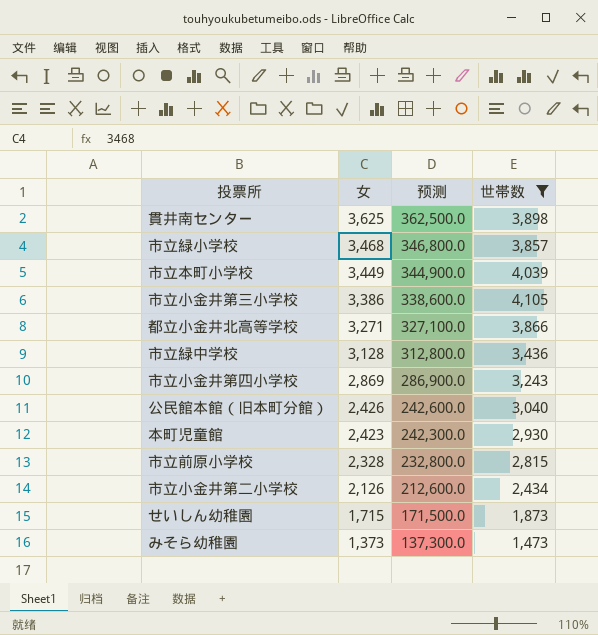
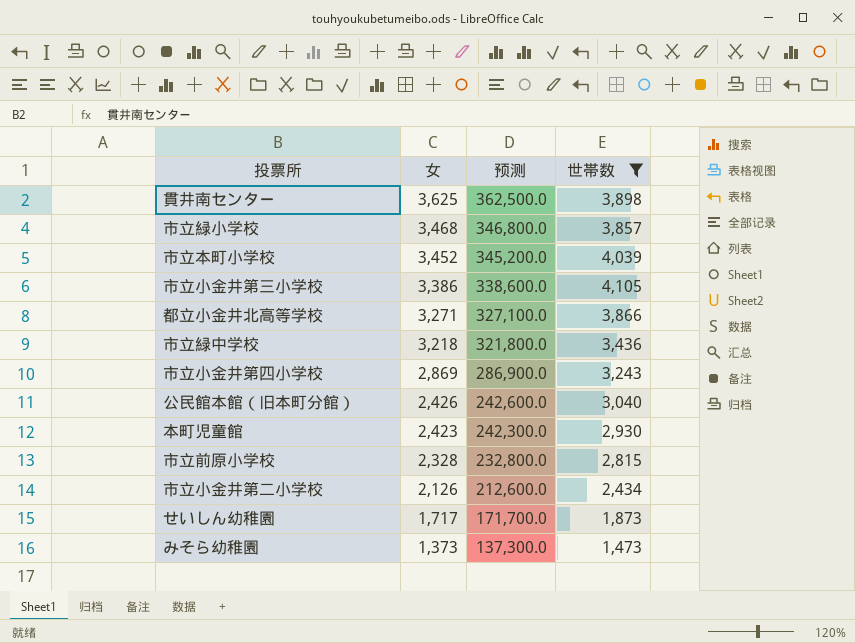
市立本町小学校 | 女: 3,449 -> 3,452
市立本町小学校 | 预测: 344,900.0 -> 345,200.0
市立緑中学校 | 女: 3,128 -> 3,218
市立緑中学校 | 预测: 312,800.0 -> 321,800.0
せいしん幼稚園 | 女: 1,715 -> 1,717
せいしん幼稚園 | 预测: 171,500.0 -> 171,700.0

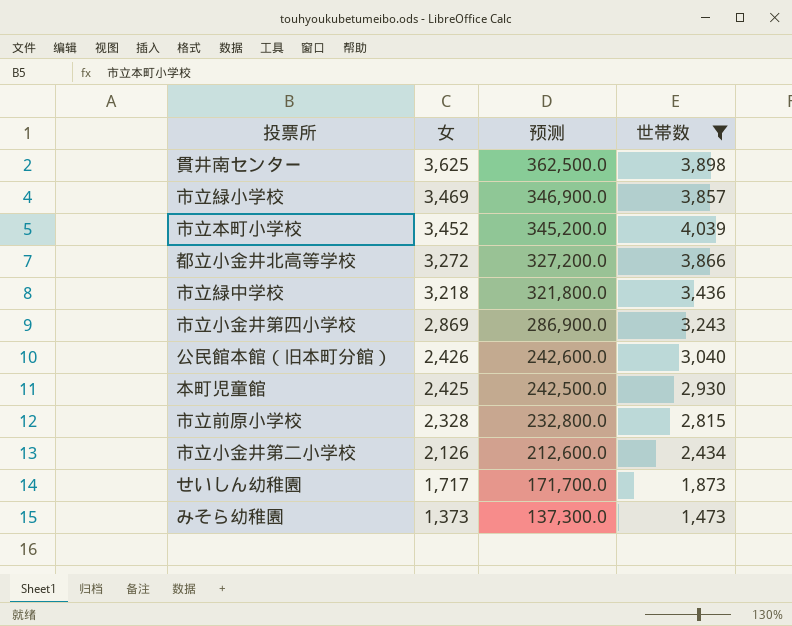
row 市立小金井第三小学校: 3,386 | 338,600.0 | 4,105 -> none
市立緑小学校 | 女: 3,468 -> 3,469
市立緑小学校 | 预测: 346,800.0 -> 346,900.0
都立小金井北高等学校 | 女: 3,271 -> 3,272
都立小金井北高等学校 | 预测: 327,100.0 -> 327,200.0
本町児童館 | 女: 2,423 -> 2,425
本町児童館 | 预测: 242,300.0 -> 242,500.0

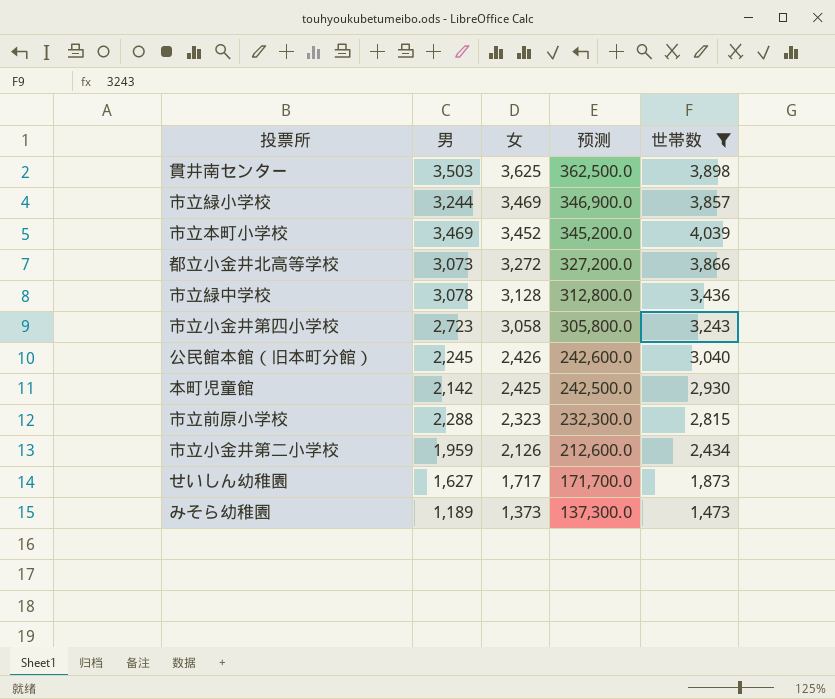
column 男 | position: none -> 2
市立緑中学校 | 女: 3,218 -> 3,128
市立緑中学校 | 预测: 321,800.0 -> 312,800.0
市立小金井第四小学校 | 女: 2,869 -> 3,058
市立小金井第四小学校 | 预测: 286,900.0 -> 305,800.0
市立前原小学校 | 女: 2,328 -> 2,323
市立前原小学校 | 预测: 232,800.0 -> 232,300.0

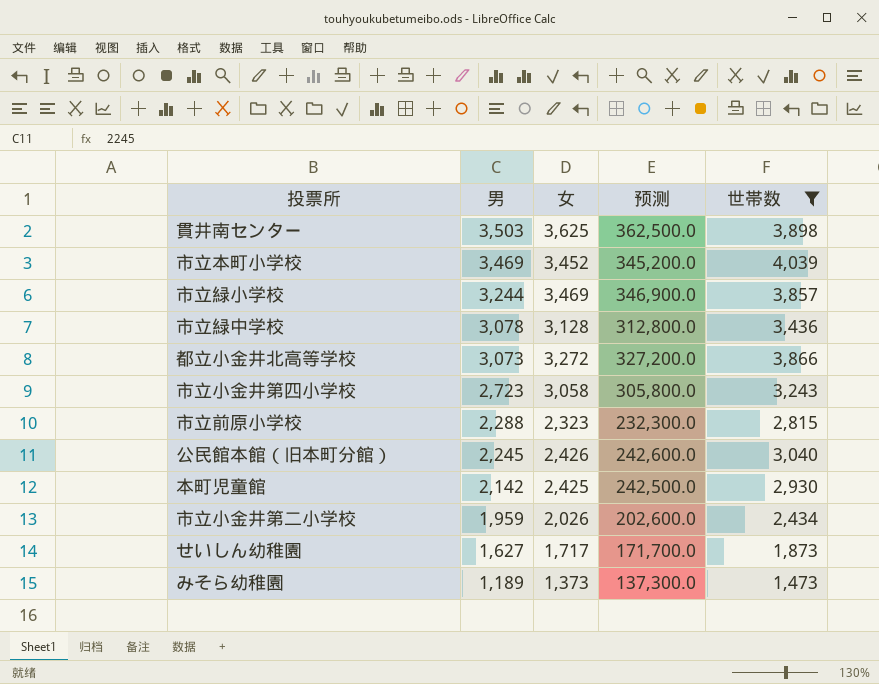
row order: 女 descending -> 男 descending
市立小金井第二小学校 | 女: 2,126 -> 2,026
市立小金井第二小学校 | 预测: 212,600.0 -> 202,600.0

